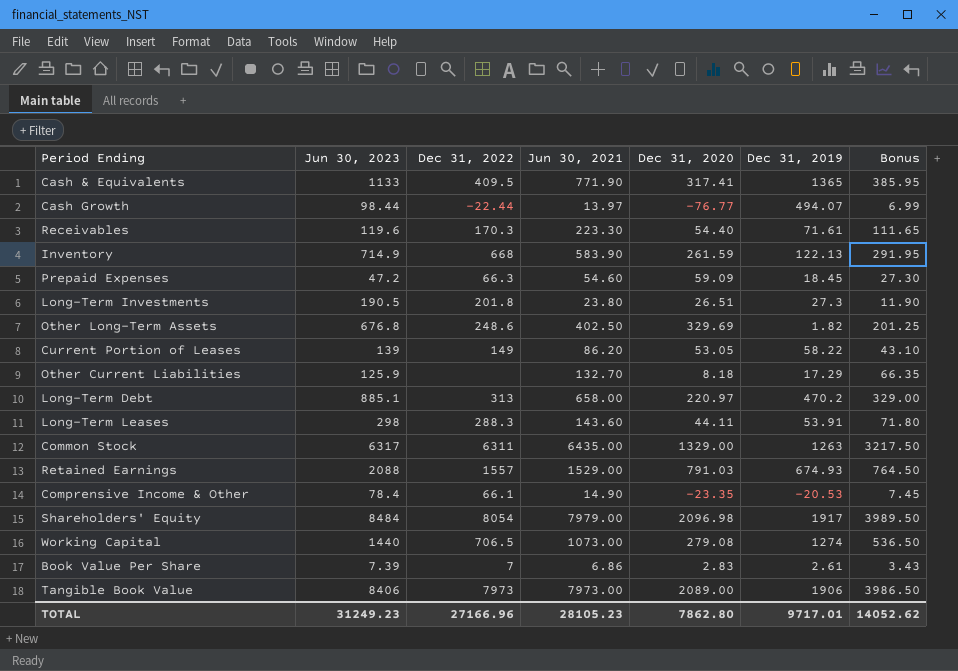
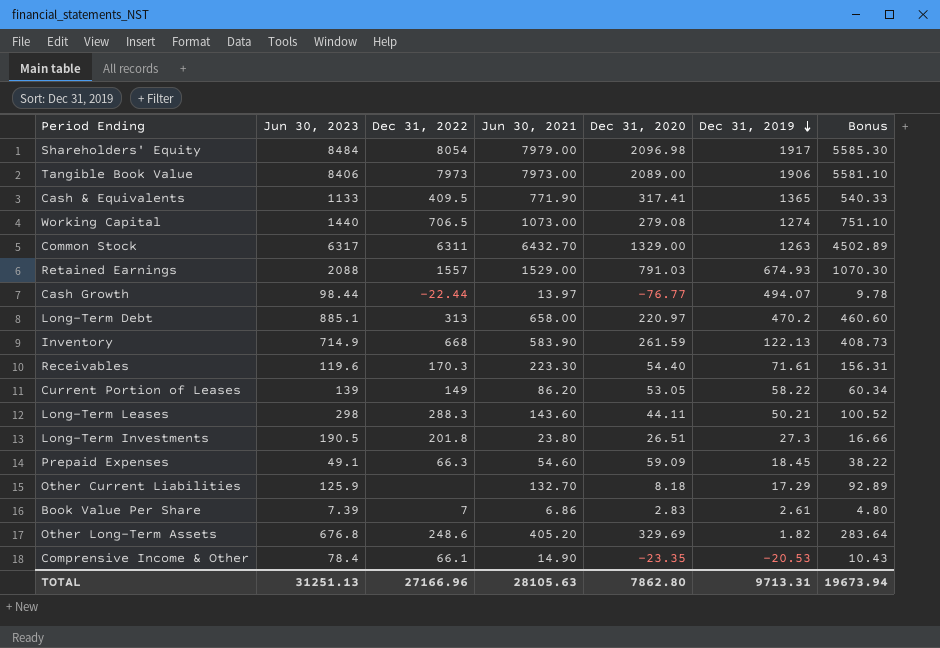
row order: none -> Dec 31, 2019 descending
column Bonus | formula: [Jun 30, 2021] * 0.5 -> [Jun 30, 2021] * 0.7
Common Stock | Jun 30, 2021: 6435.00 -> 6432.70
Long-Term Leases | Dec 31, 2019: 53.91 -> 50.21
Prepaid Expenses | Jun 30, 2023: 47.2 -> 49.1
Other Long-Term Assets | Jun 30, 2021: 402.50 -> 405.20
TOTAL | Jun 30, 2023: 31249.23 -> 31251.13
TOTAL | Jun 30, 2021: 28105.23 -> 28105.63
TOTAL | Dec 31, 2019: 9717.01 -> 9713.31
TOTAL | Bonus: 14052.62 -> 19673.94

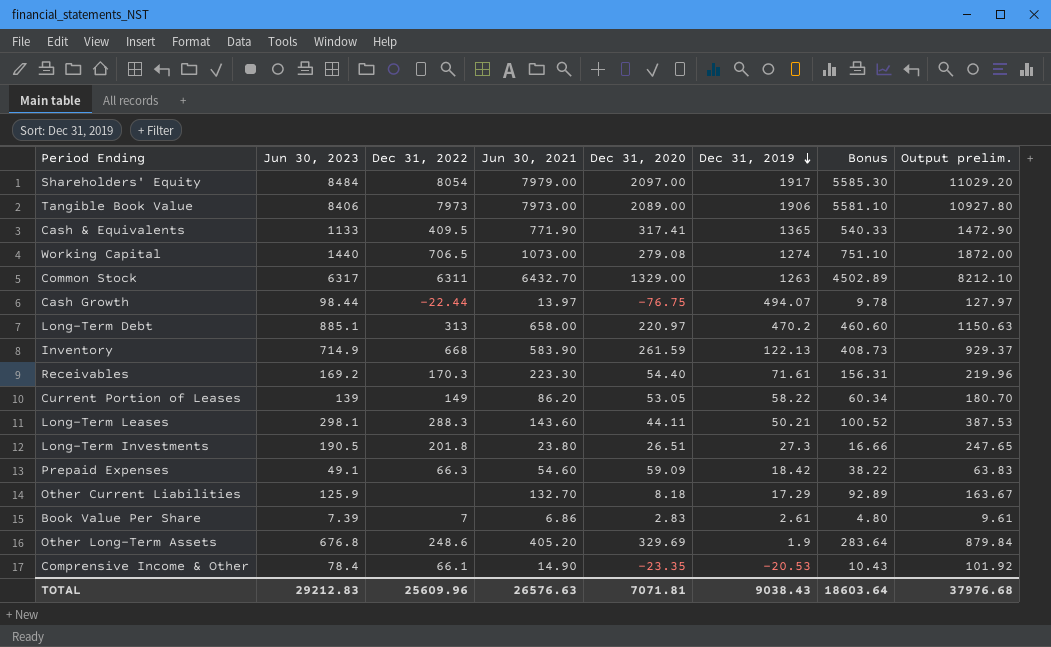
column Output prelim. | formula: none -> [Jun 30, 2023] * 1.3
row Retained Earnings: 2088 | 1557 | 1529.00 | 791.03 | 674.93 | 1070.30 -> none
Shareholders' Equity | Dec 31, 2020: 2096.98 -> 2097.00
Cash Growth | Dec 31, 2020: -76.77 -> -76.75
Receivables | Jun 30, 2023: 119.6 -> 169.2
Long-Term Leases | Jun 30, 2023: 298 -> 298.1
Prepaid Expenses | Dec 31, 2019: 18.45 -> 18.42
Other Long-Term Assets | Dec 31, 2019: 1.82 -> 1.9
TOTAL | Jun 30, 2023: 31251.13 -> 29212.83
TOTAL | Dec 31, 2022: 27166.96 -> 25609.96
TOTAL | Jun 30, 2021: 28105.63 -> 26576.63
TOTAL | Dec 31, 2020: 7862.80 -> 7071.81
TOTAL | Dec 31, 2019: 9713.31 -> 9038.43
TOTAL | Bonus: 19673.94 -> 18603.64

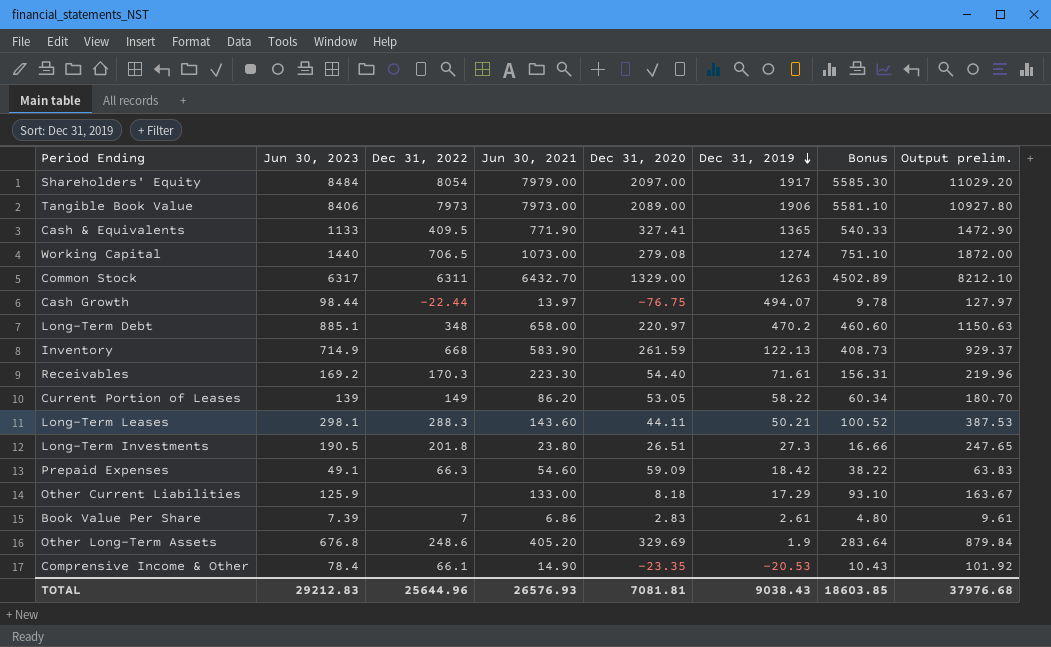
Cash & Equivalents | Dec 31, 2020: 317.41 -> 327.41
Long-Term Debt | Dec 31, 2022: 313 -> 348
Other Current Liabilities | Jun 30, 2021: 132.70 -> 133.00
Other Current Liabilities | Bonus: 92.89 -> 93.10
TOTAL | Dec 31, 2022: 25609.96 -> 25644.96
TOTAL | Jun 30, 2021: 26576.63 -> 26576.93
TOTAL | Dec 31, 2020: 7071.81 -> 7081.81
TOTAL | Bonus: 18603.64 -> 18603.85

